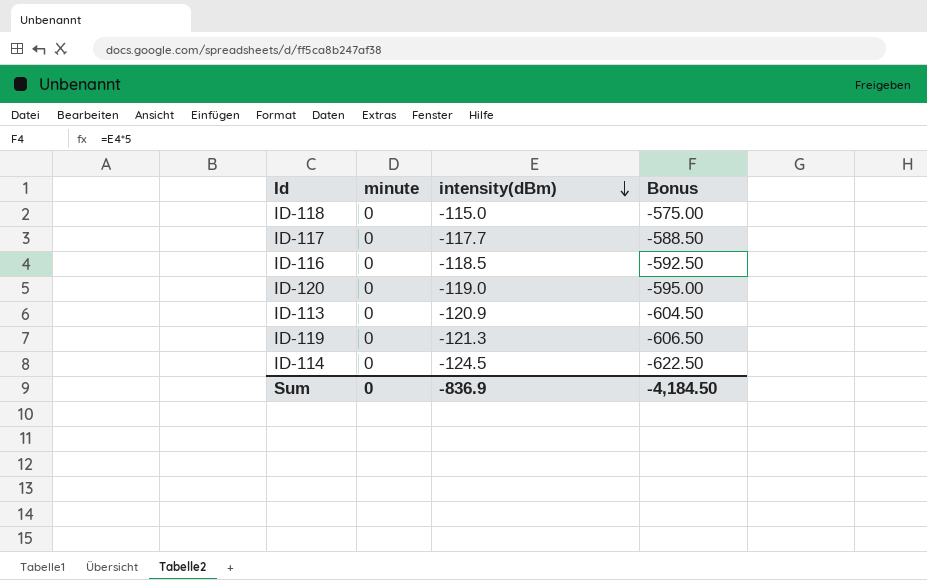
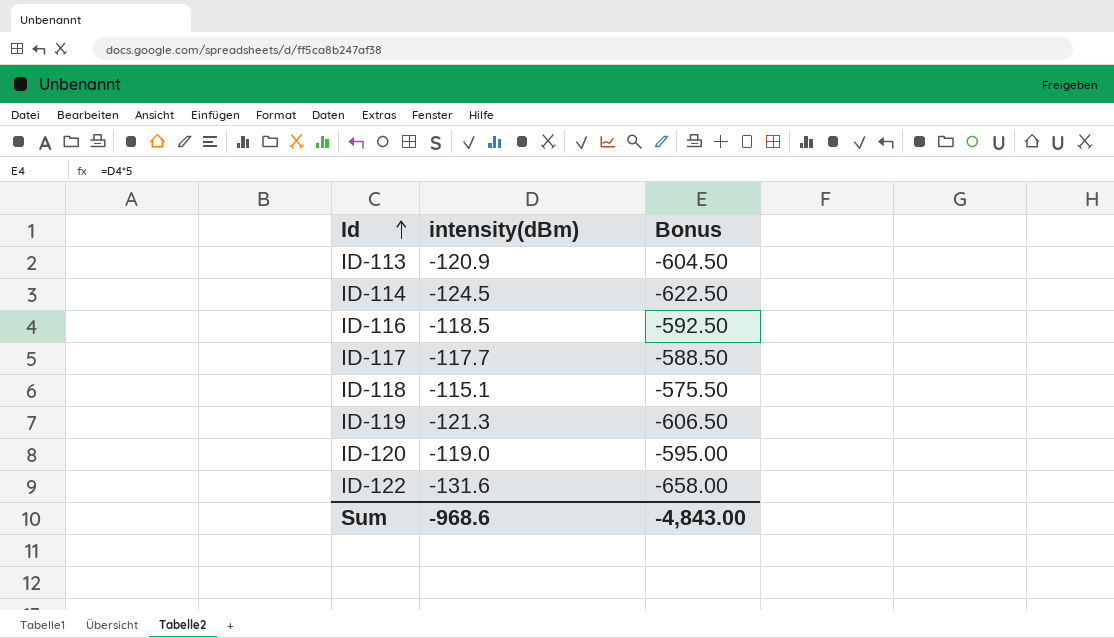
row order: intensity(dBm) descending -> Id ascending
column minute | position: 2 -> none
ID-118 | intensity(dBm): -115.0 -> -115.1
ID-118 | Bonus: -575.00 -> -575.50
row ID-122: none -> -131.6 | -658.00
Sum | intensity(dBm): -836.9 -> -968.6
Sum | Bonus: -4,184.50 -> -4,843.00

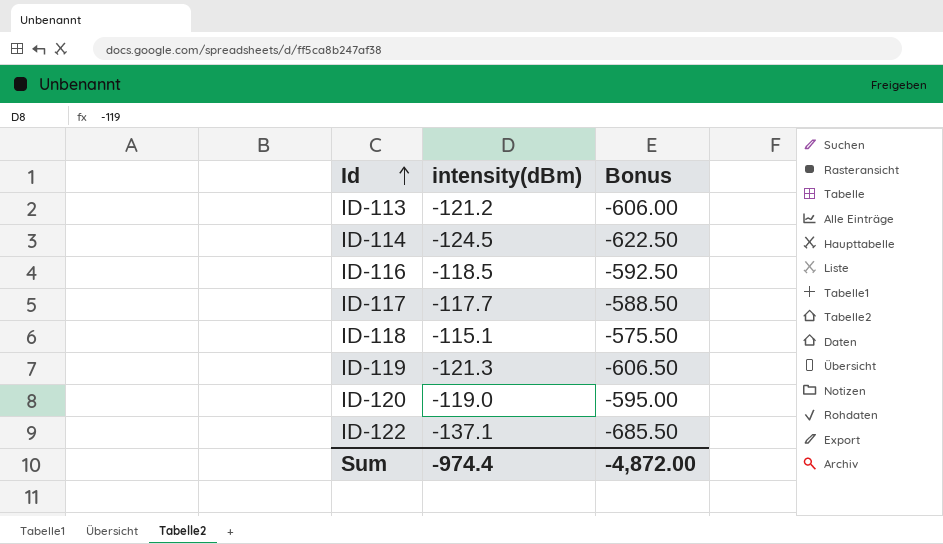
ID-113 | intensity(dBm): -120.9 -> -121.2
ID-113 | Bonus: -604.50 -> -606.00
ID-122 | intensity(dBm): -131.6 -> -137.1
ID-122 | Bonus: -658.00 -> -685.50
Sum | intensity(dBm): -968.6 -> -974.4
Sum | Bonus: -4,843.00 -> -4,872.00

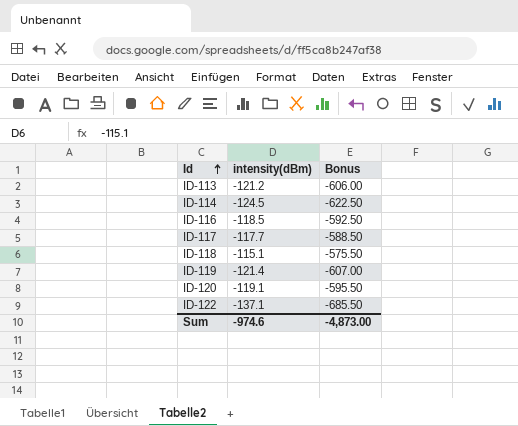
ID-119 | intensity(dBm): -121.3 -> -121.4
ID-119 | Bonus: -606.50 -> -607.00
ID-120 | intensity(dBm): -119.0 -> -119.1
ID-120 | Bonus: -595.00 -> -595.50
Sum | intensity(dBm): -974.4 -> -974.6
Sum | Bonus: -4,872.00 -> -4,873.00

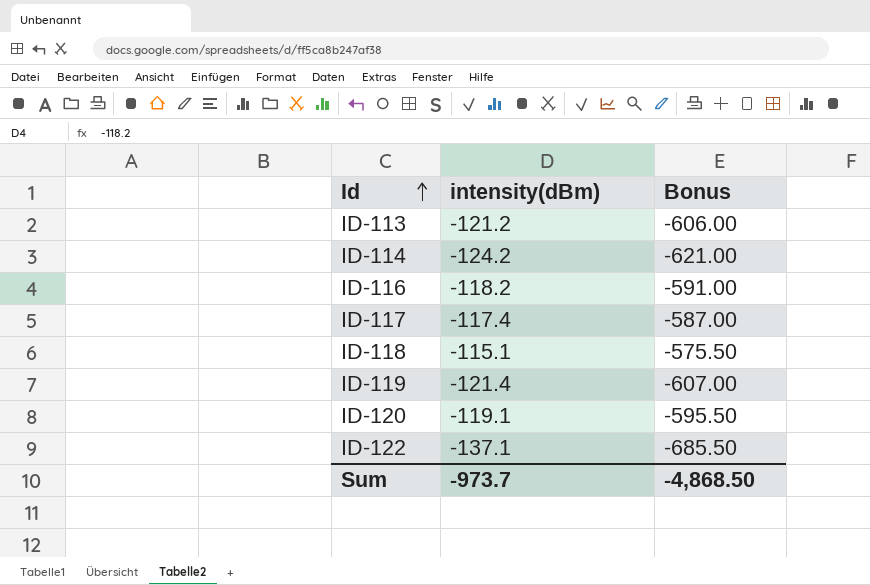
ID-114 | intensity(dBm): -124.5 -> -124.2
ID-114 | Bonus: -622.50 -> -621.00
ID-116 | intensity(dBm): -118.5 -> -118.2
ID-116 | Bonus: -592.50 -> -591.00
ID-117 | intensity(dBm): -117.7 -> -117.4
ID-117 | Bonus: -588.50 -> -587.00
Sum | intensity(dBm): -974.6 -> -973.7
Sum | Bonus: -4,873.00 -> -4,868.50

